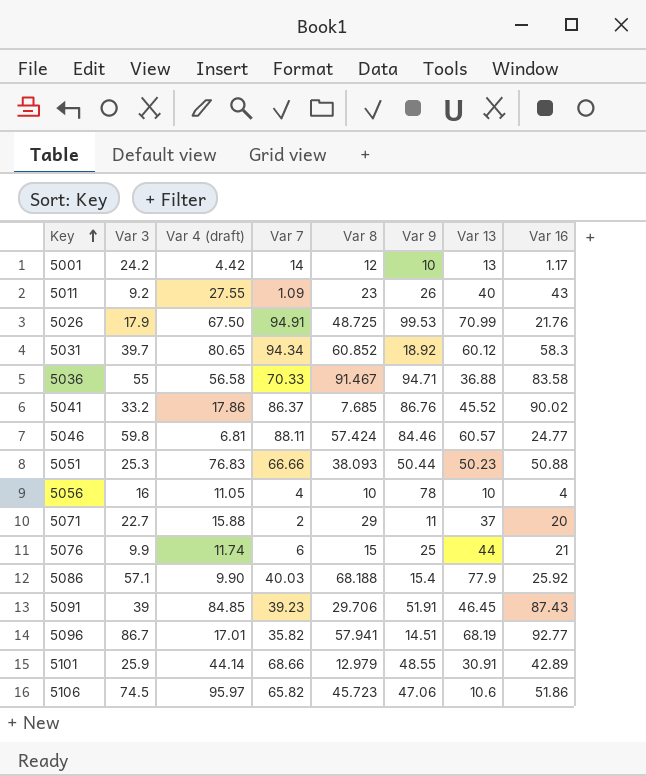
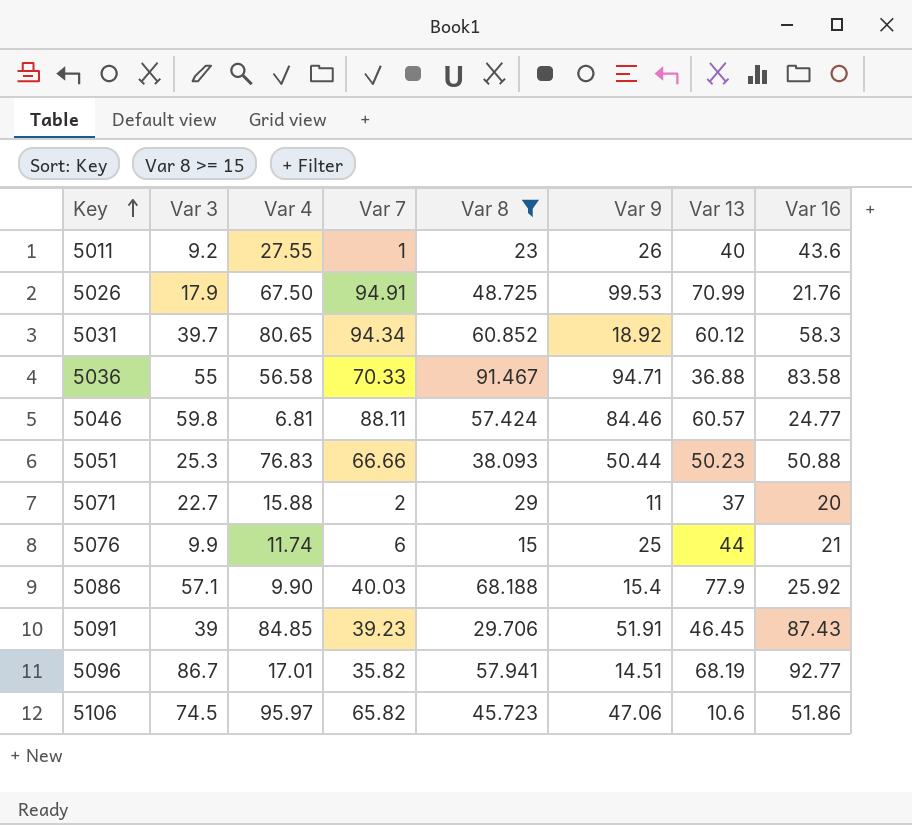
filter: none -> Var 8 >= 15
column name: Var 4 (draft) -> Var 4
5011 | Var 7: 1.09 -> 1
5011 | Var 16: 43 -> 43.6

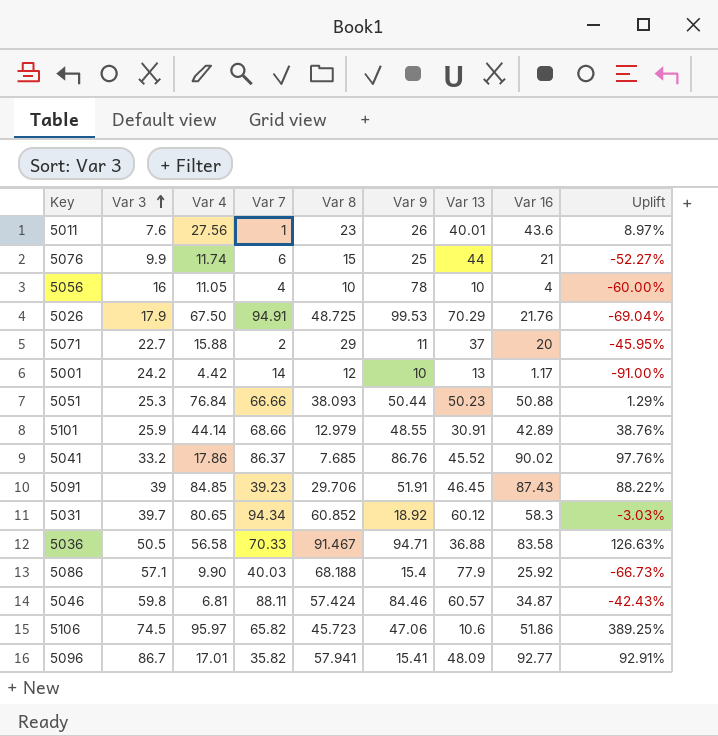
filter: Var 8 >= 15 -> none
row order: Key ascending -> Var 3 ascending
column Uplift | formula: none -> ([Var 16] - [Var 13]) / [Var 13]
5011 | Var 3: 9.2 -> 7.6
5011 | Var 4: 27.55 -> 27.56
5011 | Var 13: 40 -> 40.01
5026 | Var 13: 70.99 -> 70.29
5051 | Var 4: 76.83 -> 76.84
5036 | Var 3: 55 -> 50.5
5046 | Var 16: 24.77 -> 34.87
5096 | Var 9: 14.51 -> 15.41
5096 | Var 13: 68.19 -> 48.09

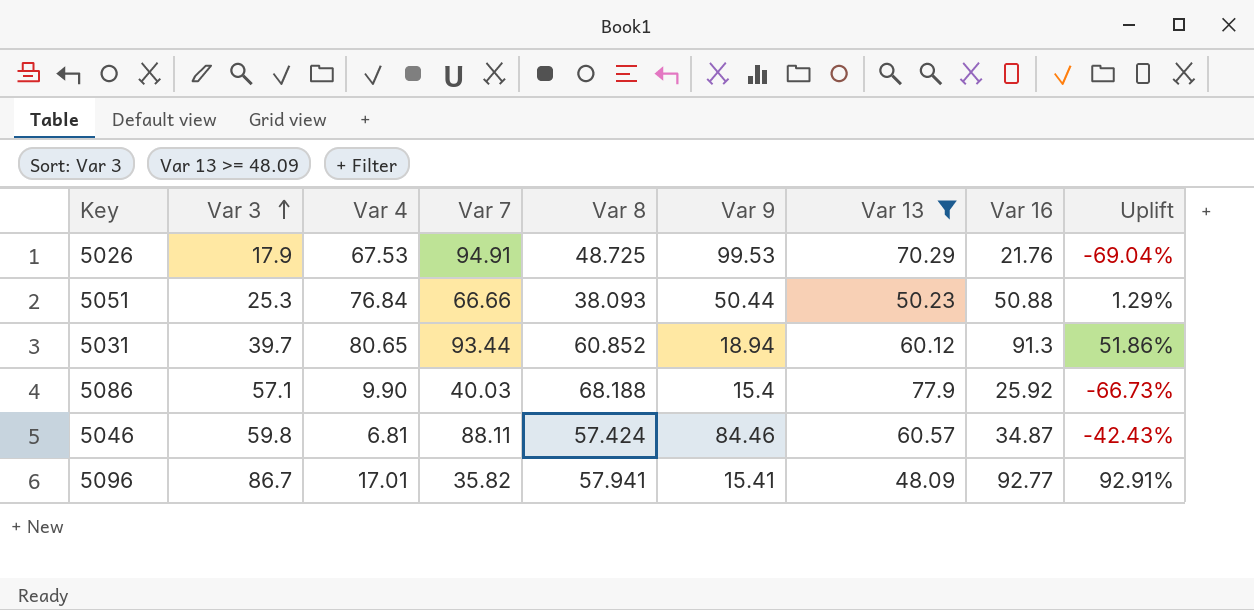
filter: none -> Var 13 >= 48.09
5026 | Var 4: 67.50 -> 67.53
5031 | Var 7: 94.34 -> 93.44
5031 | Var 9: 18.92 -> 18.94
5031 | Var 16: 58.3 -> 91.3
5031 | Uplift: -3.03% -> 51.86%

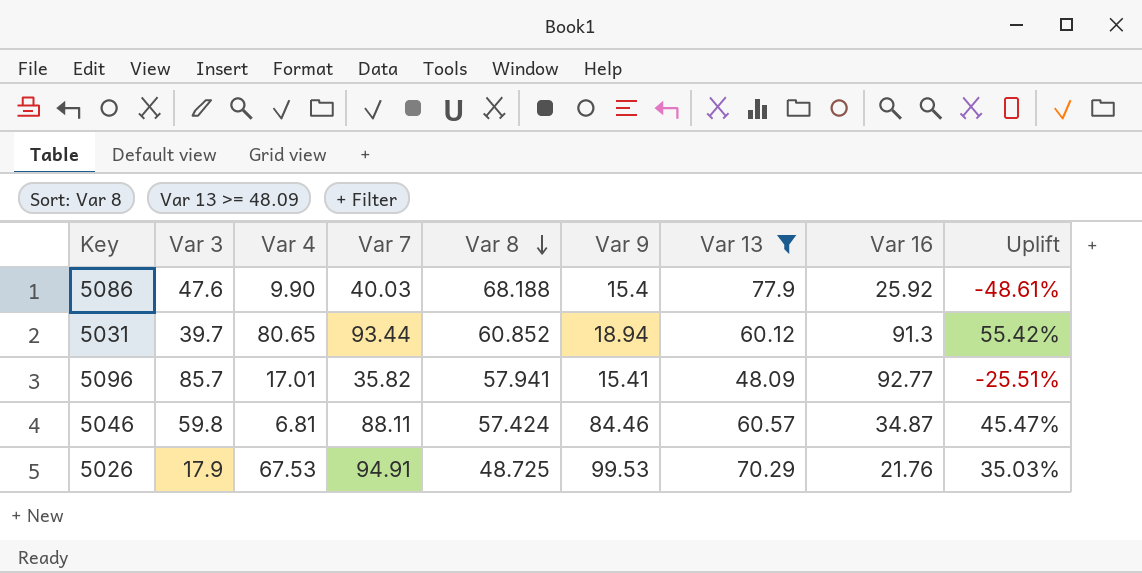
row order: Var 3 ascending -> Var 8 descending
column Uplift | formula: ([Var 16] - [Var 13]) / [Var 13] -> ([Var 7] - [Var 13]) / [Var 13]
row 5051: 25.3 | 76.84 | 66.66 | 38.093 | 50.44 | 50.23 | 50.88 | 1.29% -> none
5086 | Var 3: 57.1 -> 47.6
5096 | Var 3: 86.7 -> 85.7

